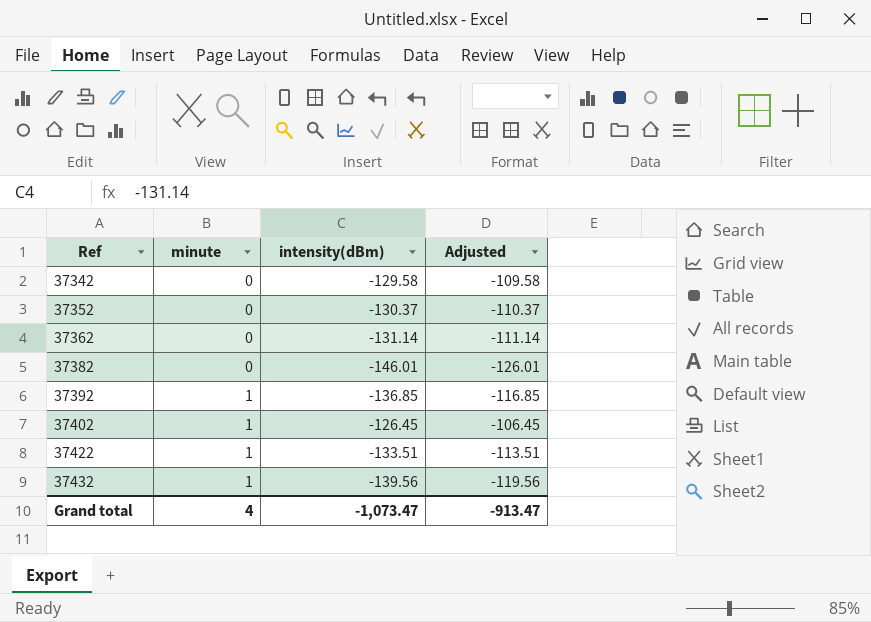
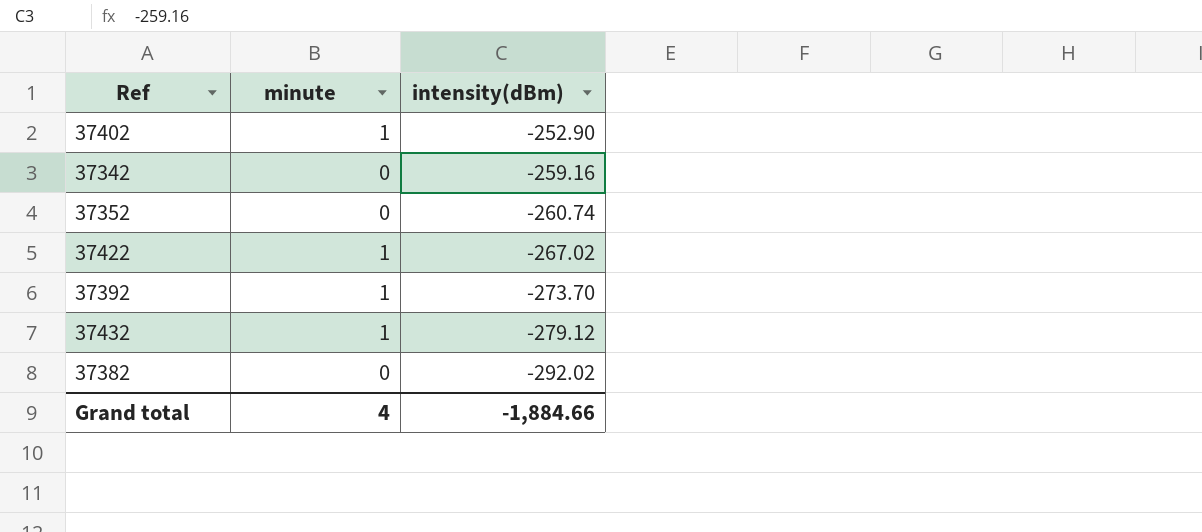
row order: Ref ascending -> intensity(dBm) descending
column Adjusted | formula: [intensity(dBm)] + 20 -> none
row 37362: 0 | -131.14 | -111.14 -> none
37402 | intensity(dBm): -126.45 -> -252.90
37342 | intensity(dBm): -129.58 -> -259.16
37352 | intensity(dBm): -130.37 -> -260.74
37422 | intensity(dBm): -133.51 -> -267.02
37392 | intensity(dBm): -136.85 -> -273.70
37432 | intensity(dBm): -139.56 -> -279.12
37382 | intensity(dBm): -146.01 -> -292.02
Grand total | intensity(dBm): -1,073.47 -> -1,884.66

